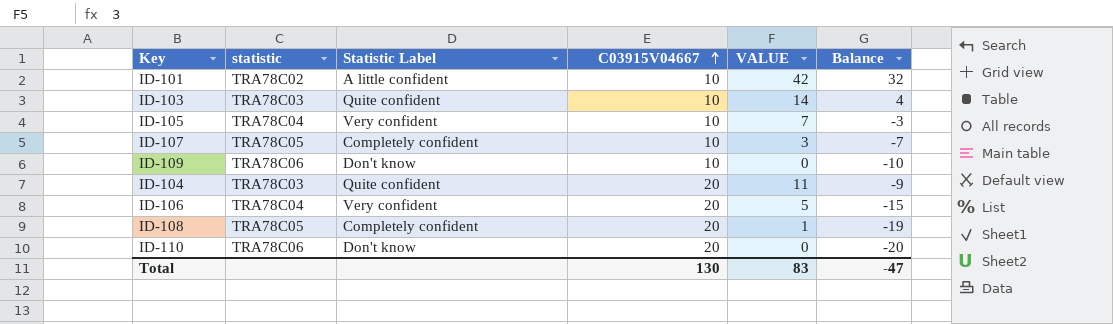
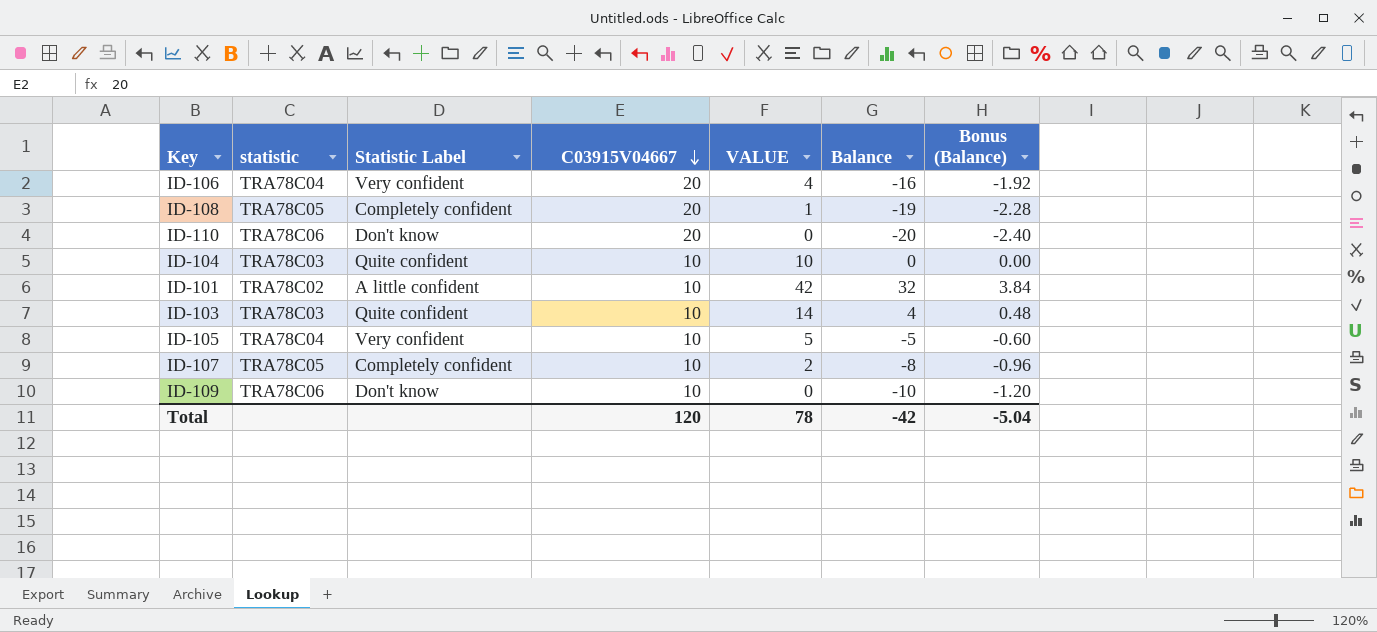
row order: C03915V04667 ascending -> C03915V04667 descending
column Bonus (Balance) | formula: none -> [Balance] * 0.12
ID-106 | VALUE: 5 -> 4
ID-106 | Balance: -15 -> -16
ID-104 | C03915V04667: 20 -> 10
ID-104 | VALUE: 11 -> 10
ID-104 | Balance: -9 -> 0
ID-105 | VALUE: 7 -> 5
ID-105 | Balance: -3 -> -5
ID-107 | VALUE: 3 -> 2
ID-107 | Balance: -7 -> -8
Total | C03915V04667: 130 -> 120
Total | VALUE: 83 -> 78
Total | Balance: -47 -> -42

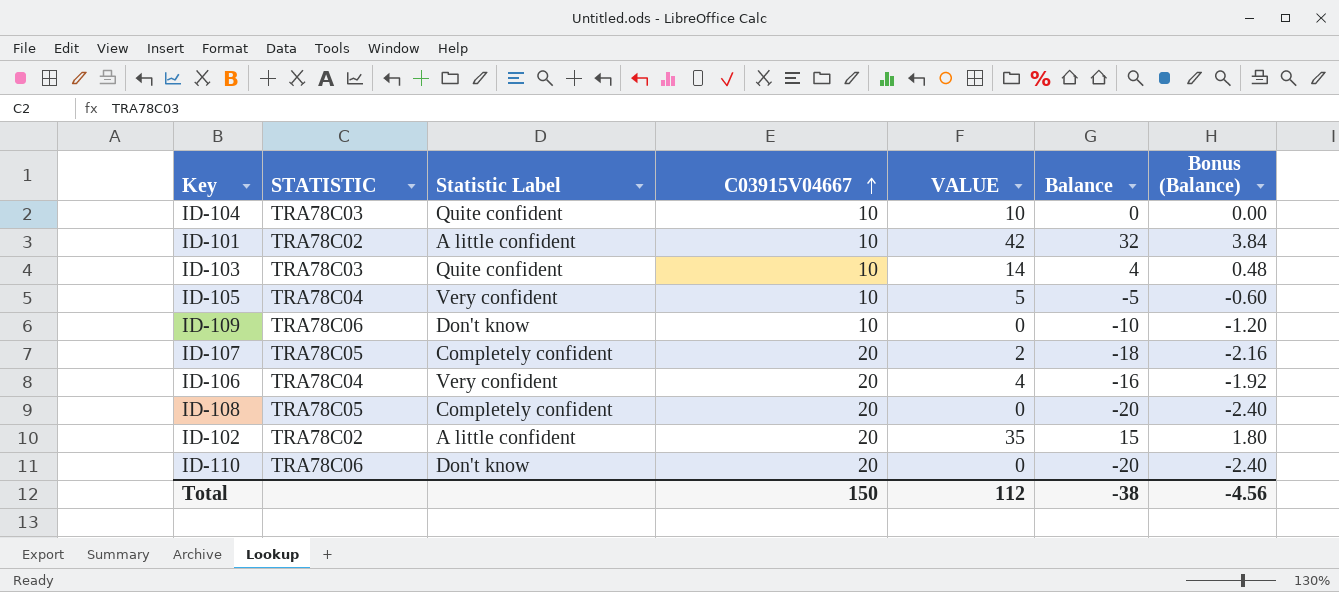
row order: C03915V04667 descending -> C03915V04667 ascending
column name: statistic -> STATISTIC
ID-107 | C03915V04667: 10 -> 20
ID-107 | Balance: -8 -> -18
ID-107 | Bonus (Balance): -0.96 -> -2.16
ID-108 | VALUE: 1 -> 0
ID-108 | Balance: -19 -> -20
ID-108 | Bonus (Balance): -2.28 -> -2.40
row ID-102: none -> TRA78C02 | A little confident | 20 | 35 | 15 | 1.80
Total | C03915V04667: 120 -> 150
Total | VALUE: 78 -> 112
Total | Balance: -42 -> -38
Total | Bonus (Balance): -5.04 -> -4.56

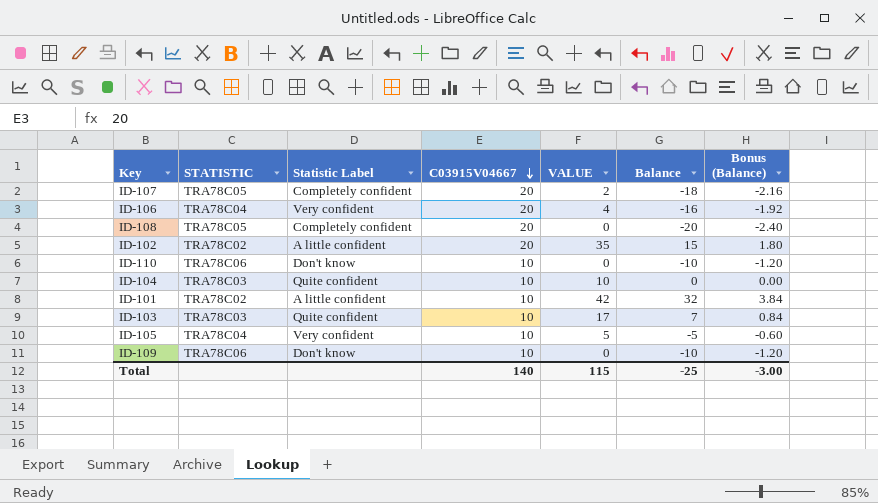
row order: C03915V04667 ascending -> C03915V04667 descending
ID-110 | C03915V04667: 20 -> 10
ID-110 | Balance: -20 -> -10
ID-110 | Bonus (Balance): -2.40 -> -1.20
ID-103 | VALUE: 14 -> 17
ID-103 | Balance: 4 -> 7
ID-103 | Bonus (Balance): 0.48 -> 0.84
Total | C03915V04667: 150 -> 140
Total | VALUE: 112 -> 115
Total | Balance: -38 -> -25
Total | Bonus (Balance): -4.56 -> -3.00

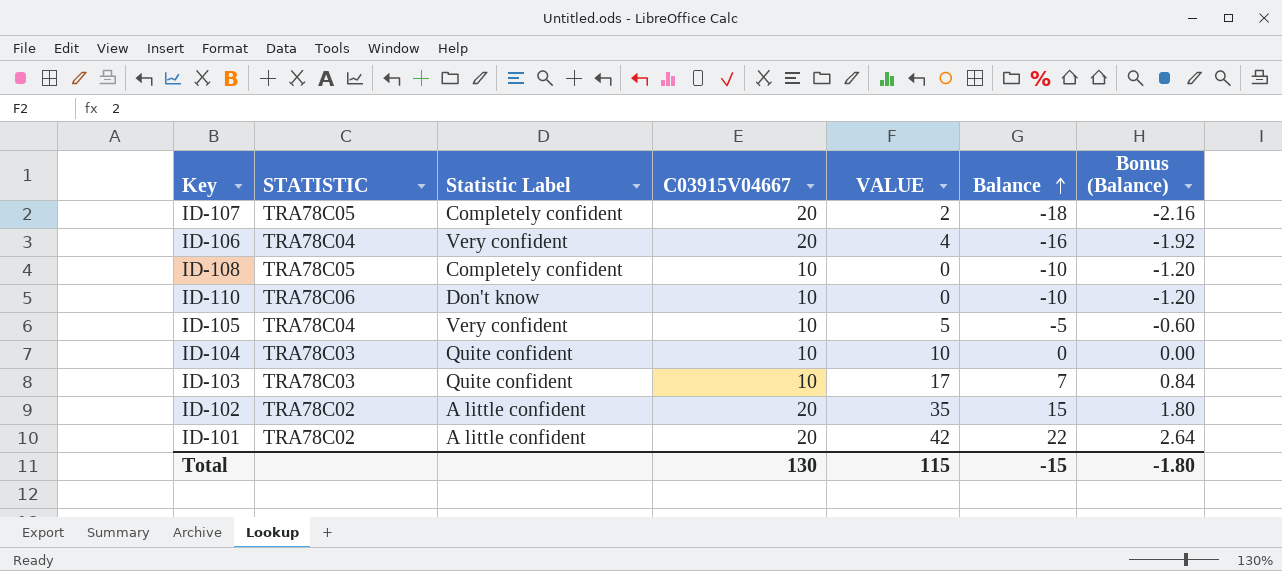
row order: C03915V04667 descending -> Balance ascending
row ID-109: TRA78C06 | Don't know | 10 | 0 | -10 | -1.20 -> none
ID-108 | C03915V04667: 20 -> 10
ID-108 | Balance: -20 -> -10
ID-108 | Bonus (Balance): -2.40 -> -1.20
ID-101 | C03915V04667: 10 -> 20
ID-101 | Balance: 32 -> 22
ID-101 | Bonus (Balance): 3.84 -> 2.64
Total | C03915V04667: 140 -> 130
Total | Balance: -25 -> -15
Total | Bonus (Balance): -3.00 -> -1.80

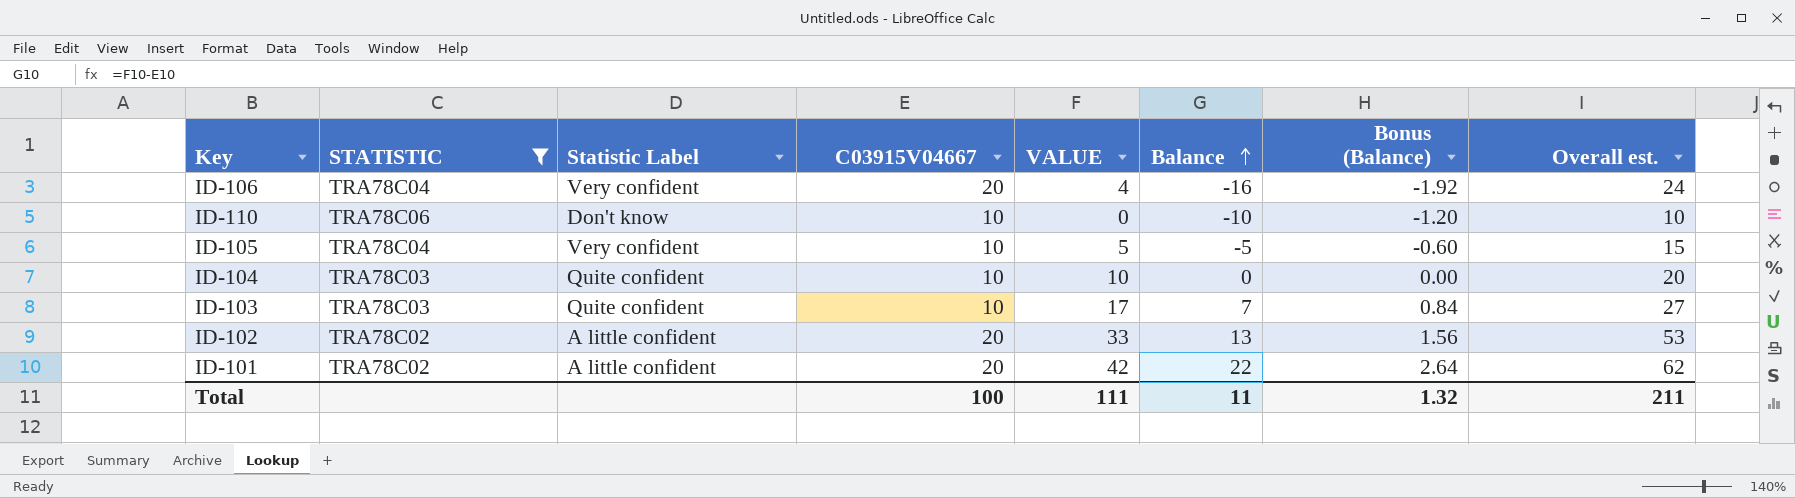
filter: none -> STATISTIC != TRA78C05
column Overall est. | formula: none -> [C03915V04667] + [VALUE]
ID-102 | VALUE: 35 -> 33
ID-102 | Balance: 15 -> 13
ID-102 | Bonus (Balance): 1.80 -> 1.56
Total | C03915V04667: 130 -> 100
Total | VALUE: 115 -> 111
Total | Balance: -15 -> 11
Total | Bonus (Balance): -1.80 -> 1.32

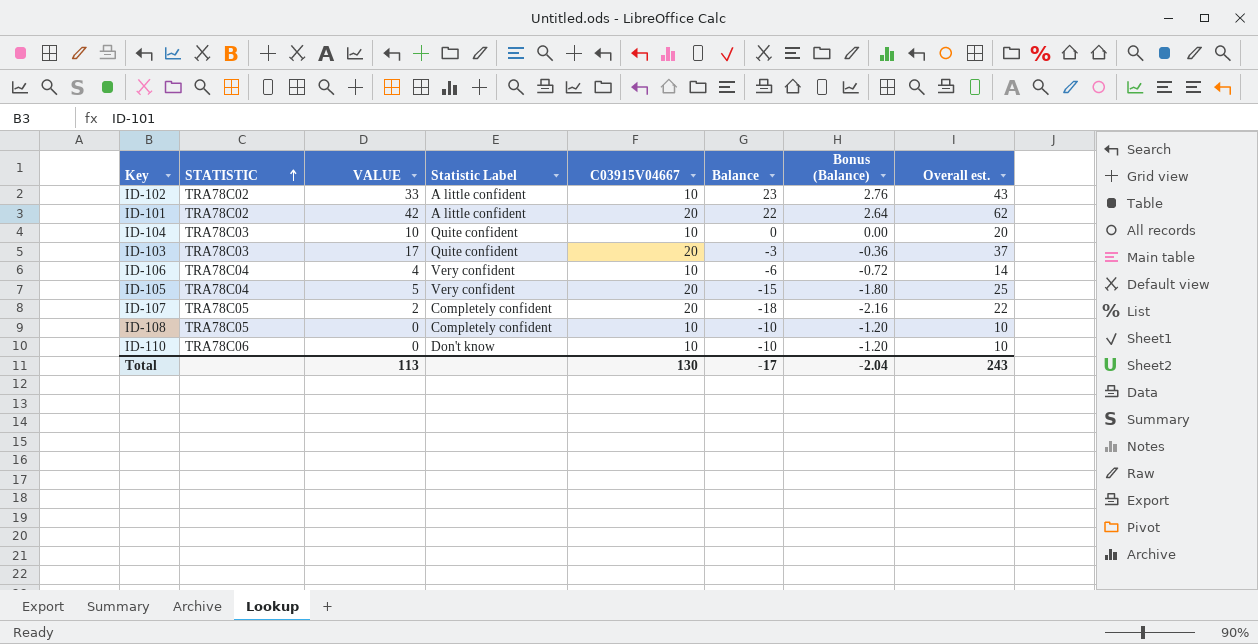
filter: STATISTIC != TRA78C05 -> none
row order: Balance ascending -> STATISTIC ascending
column VALUE | position: 5 -> 3
ID-102 | C03915V04667: 20 -> 10
ID-102 | Balance: 13 -> 23
ID-102 | Bonus (Balance): 1.56 -> 2.76
ID-102 | Overall est.: 53 -> 43
ID-103 | C03915V04667: 10 -> 20
ID-103 | Balance: 7 -> -3
ID-103 | Bonus (Balance): 0.84 -> -0.36
ID-103 | Overall est.: 27 -> 37
ID-106 | C03915V04667: 20 -> 10
ID-106 | Balance: -16 -> -6
ID-106 | Bonus (Balance): -1.92 -> -0.72
ID-106 | Overall est.: 24 -> 14
ID-105 | C03915V04667: 10 -> 20
ID-105 | Balance: -5 -> -15
ID-105 | Bonus (Balance): -0.60 -> -1.80
ID-105 | Overall est.: 15 -> 25
Total | VALUE: 111 -> 113
Total | C03915V04667: 100 -> 130
Total | Balance: 11 -> -17
Total | Bonus (Balance): 1.32 -> -2.04
Total | Overall est.: 211 -> 243

